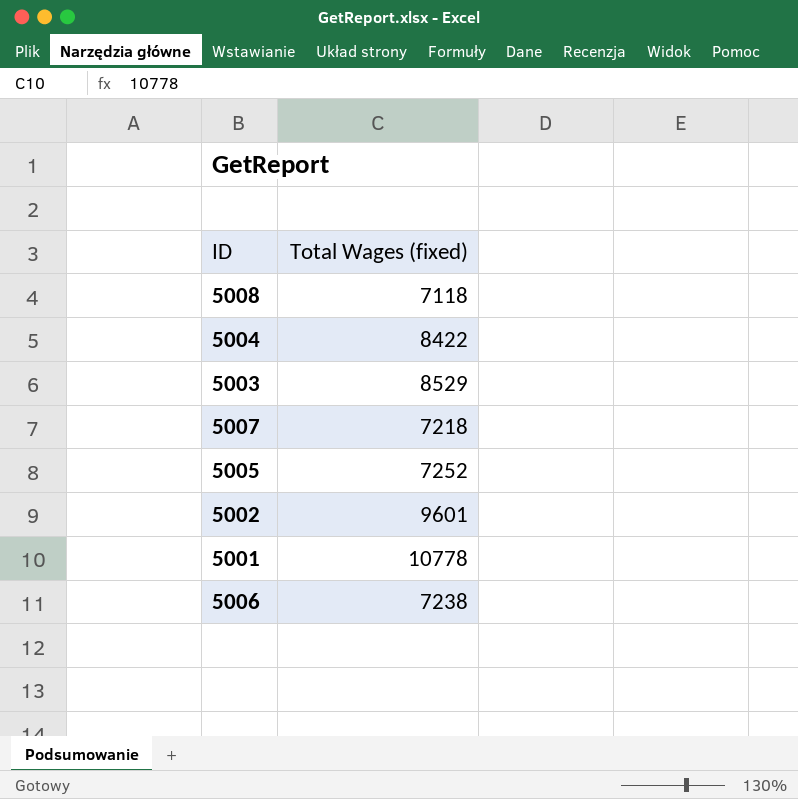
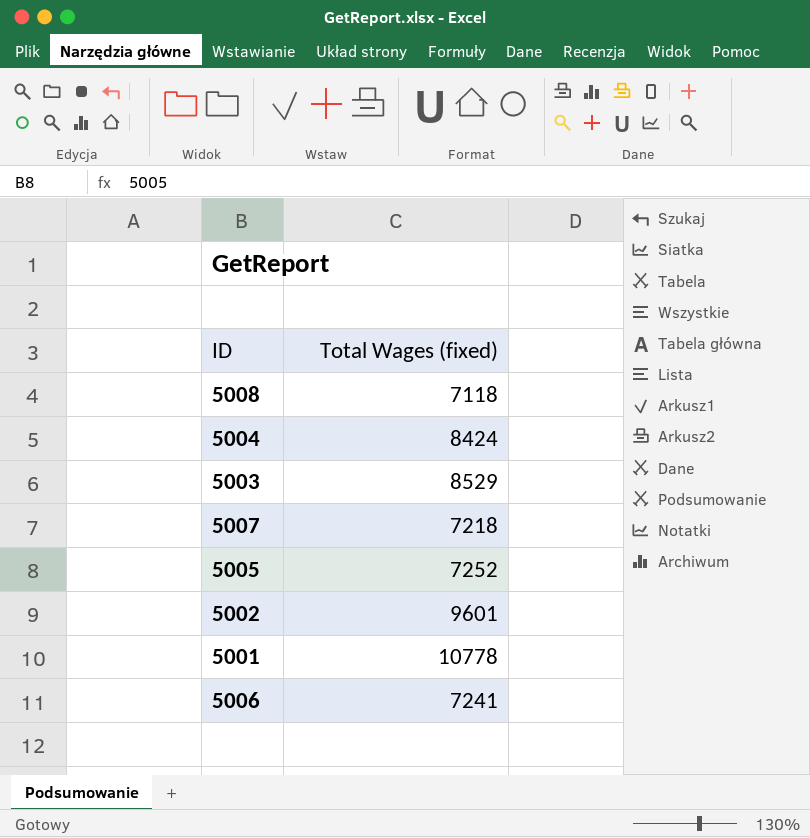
5004 | Total Wages (fixed): 8422 -> 8424
5006 | Total Wages (fixed): 7238 -> 7241

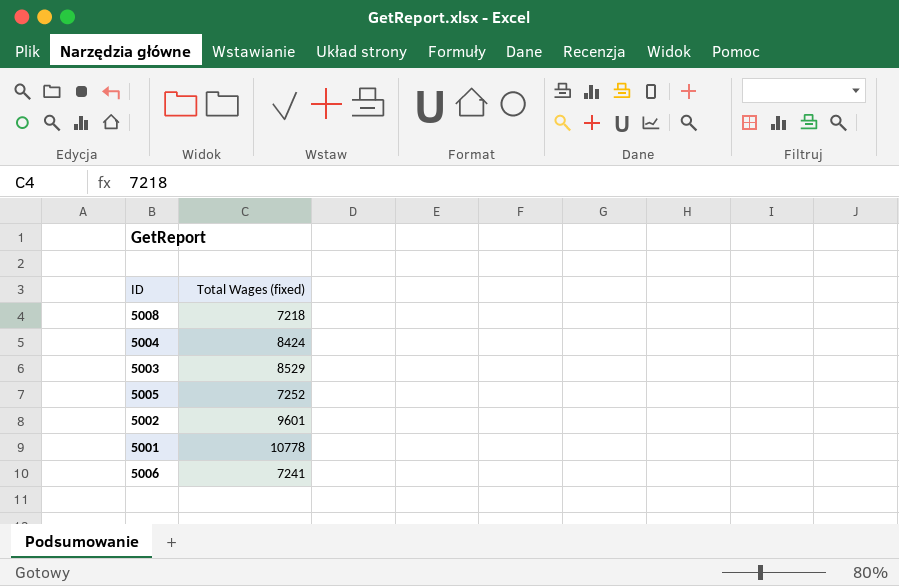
row 5007: 7218 -> none
5008 | Total Wages (fixed): 7118 -> 7218

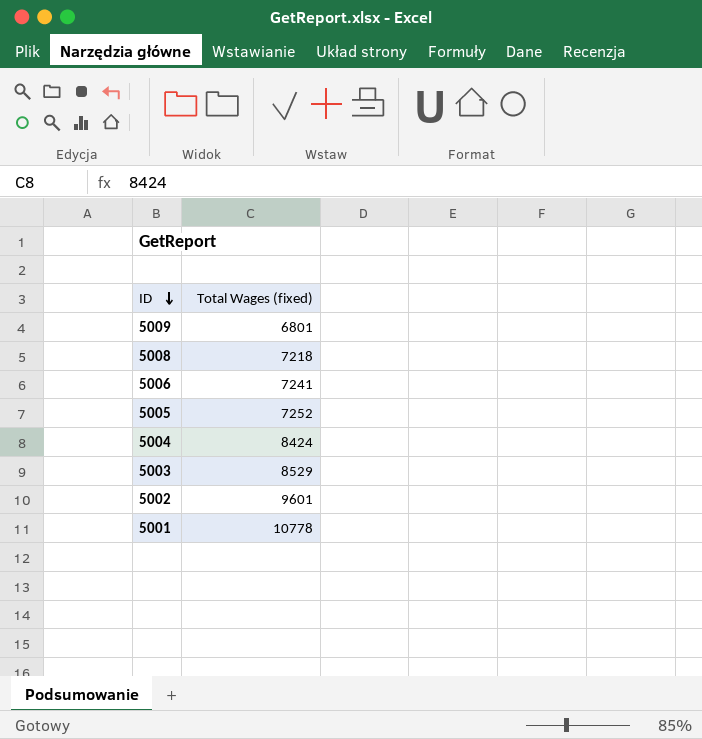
row order: none -> ID descending
row 5009: none -> 6801

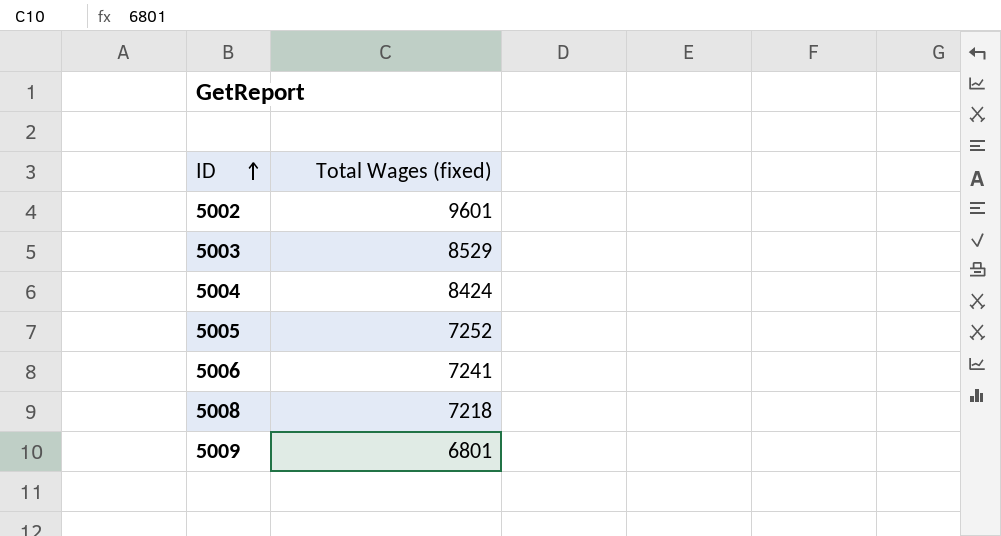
row order: ID descending -> ID ascending
row 5001: 10778 -> none

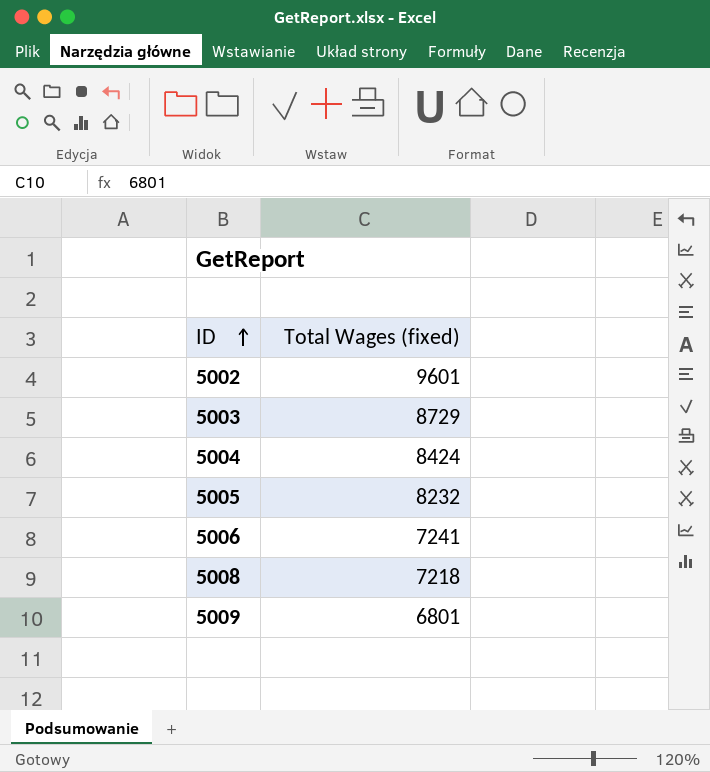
5003 | Total Wages (fixed): 8529 -> 8729
5005 | Total Wages (fixed): 7252 -> 8232

